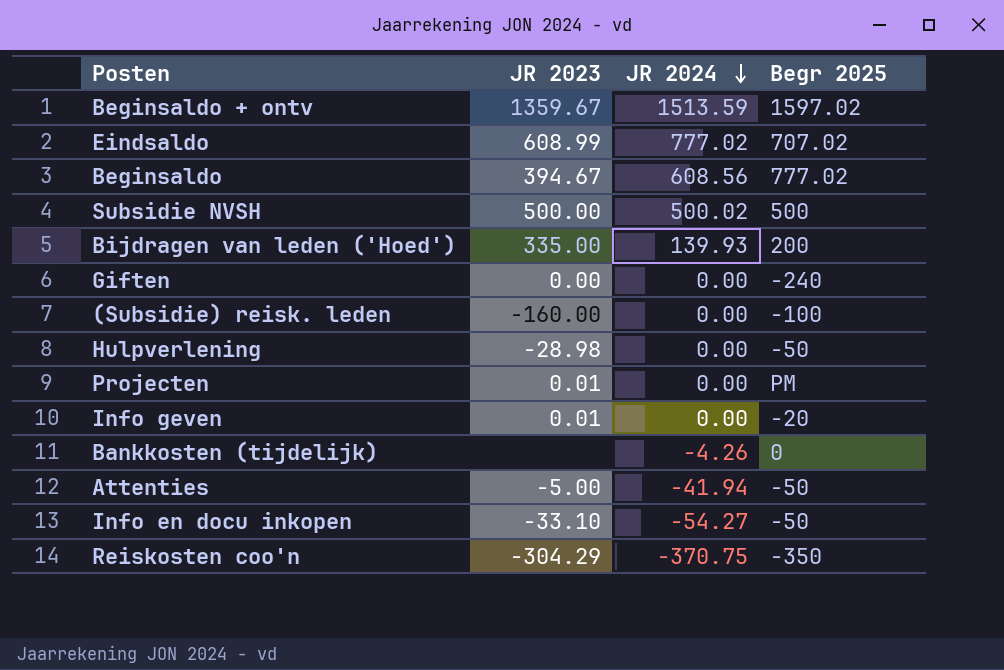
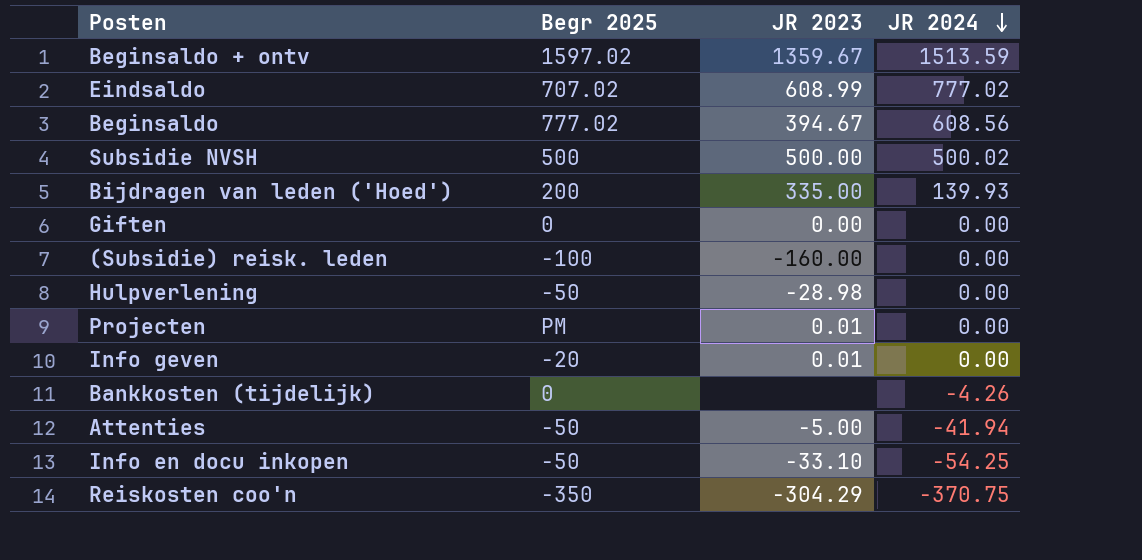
column Begr 2025 | position: 4 -> 2
Giften | Begr 2025: -240 -> 0
Info en docu inkopen | JR 2024: -54.27 -> -54.25

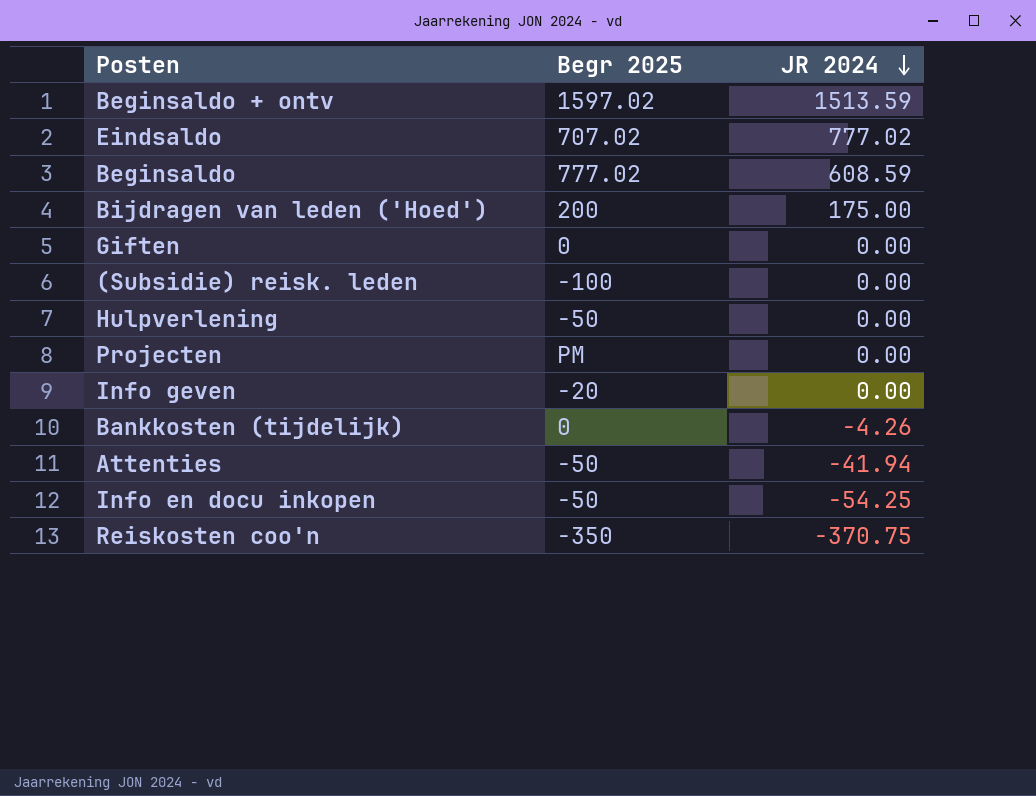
column JR 2023 | position: 3 -> none
row Subsidie NVSH: 500 | 500.00 | 500.02 -> none
Beginsaldo | JR 2024: 608.56 -> 608.59
Bijdragen van leden ('Hoed') | JR 2024: 139.93 -> 175.00

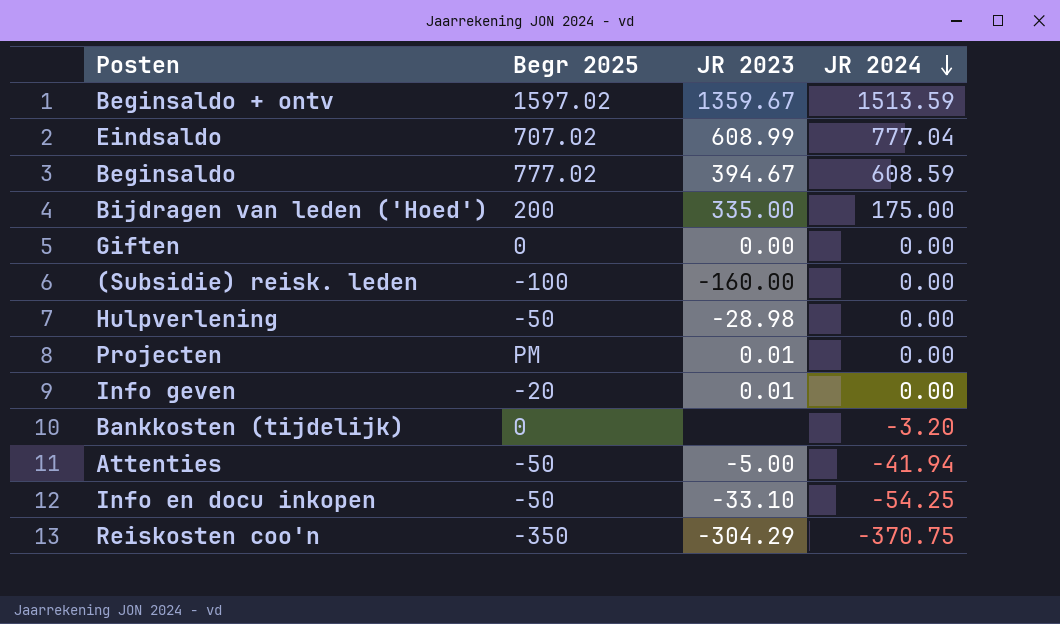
column JR 2023 | position: none -> 3
Eindsaldo | JR 2024: 777.02 -> 777.04
Bankkosten (tijdelijk) | JR 2024: -4.26 -> -3.20

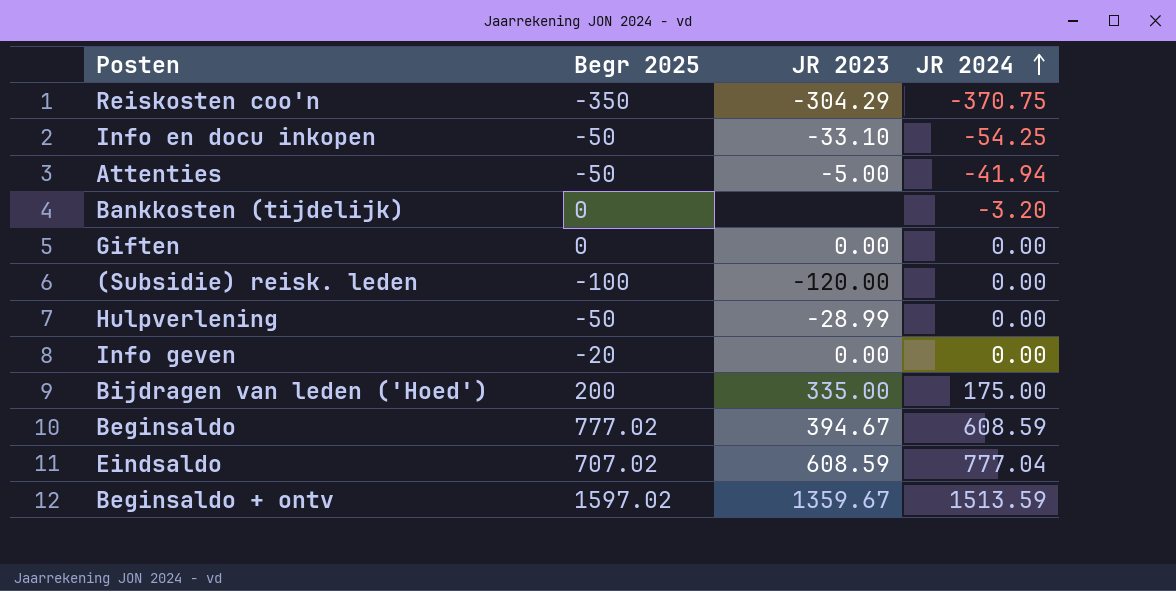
row order: JR 2024 descending -> JR 2024 ascending
row Projecten: PM | 0.01 | 0.00 -> none
(Subsidie) reisk. leden | JR 2023: -160.00 -> -120.00
Hulpverlening | JR 2023: -28.98 -> -28.99
Info geven | JR 2023: 0.01 -> 0.00
Eindsaldo | JR 2023: 608.99 -> 608.59

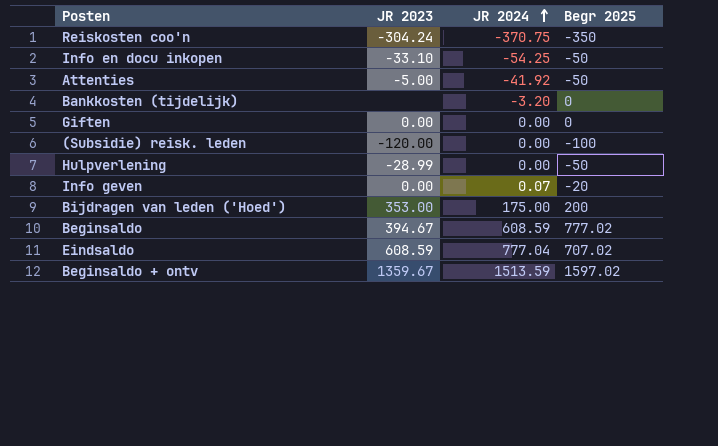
column Begr 2025 | position: 2 -> 4
Reiskosten coo'n | JR 2023: -304.29 -> -304.24
Attenties | JR 2024: -41.94 -> -41.92
Info geven | JR 2024: 0.00 -> 0.07
Bijdragen van leden ('Hoed') | JR 2023: 335.00 -> 353.00

